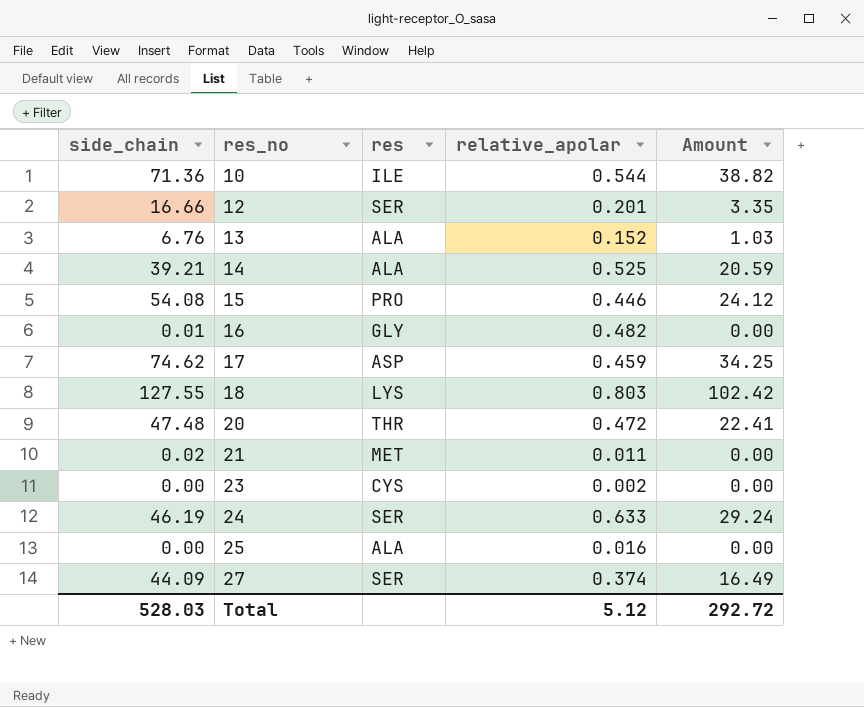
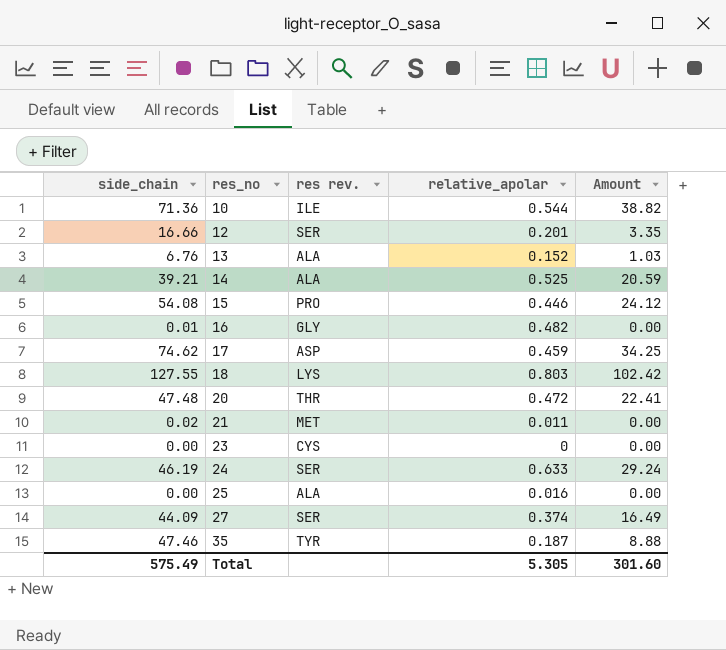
column name: res -> res rev.
23 | relative_apolar: 0.002 -> 0
row 35: none -> 47.46 | TYR | 0.187 | 8.88
Total | side_chain: 528.03 -> 575.49
Total | relative_apolar: 5.12 -> 5.305
Total | Amount: 292.72 -> 301.60

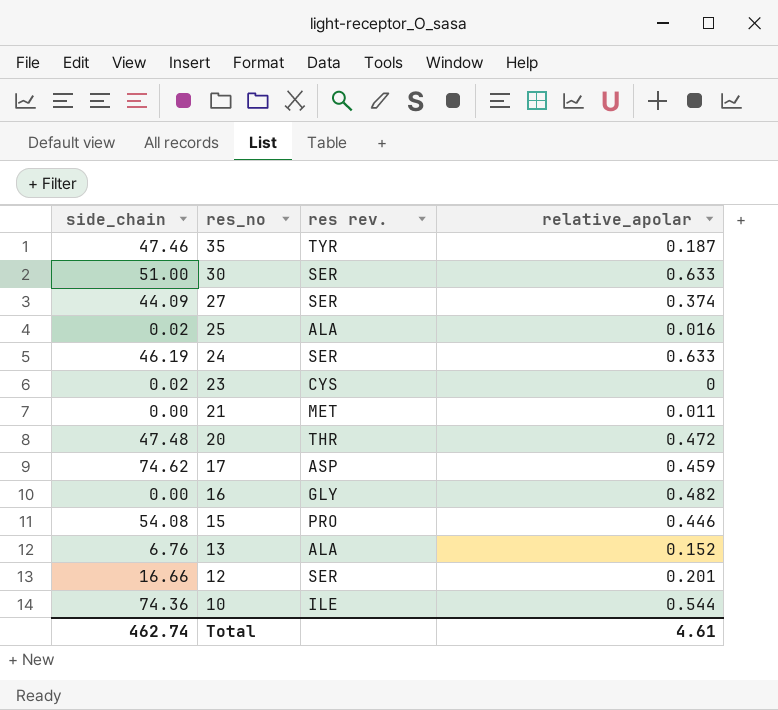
row order: res_no ascending -> res_no descending
column Amount | formula: [side_chain] * [relative_apolar] -> none
row 14: 39.21 | ALA | 0.525 | 20.59 -> none
row 18: 127.55 | LYS | 0.803 | 102.42 -> none
row 30: none -> 51.00 | SER | 0.633
25 | side_chain: 0.00 -> 0.02
23 | side_chain: 0.00 -> 0.02
21 | side_chain: 0.02 -> 0.00
16 | side_chain: 0.01 -> 0.00
10 | side_chain: 71.36 -> 74.36
Total | side_chain: 575.49 -> 462.74
Total | relative_apolar: 5.305 -> 4.61

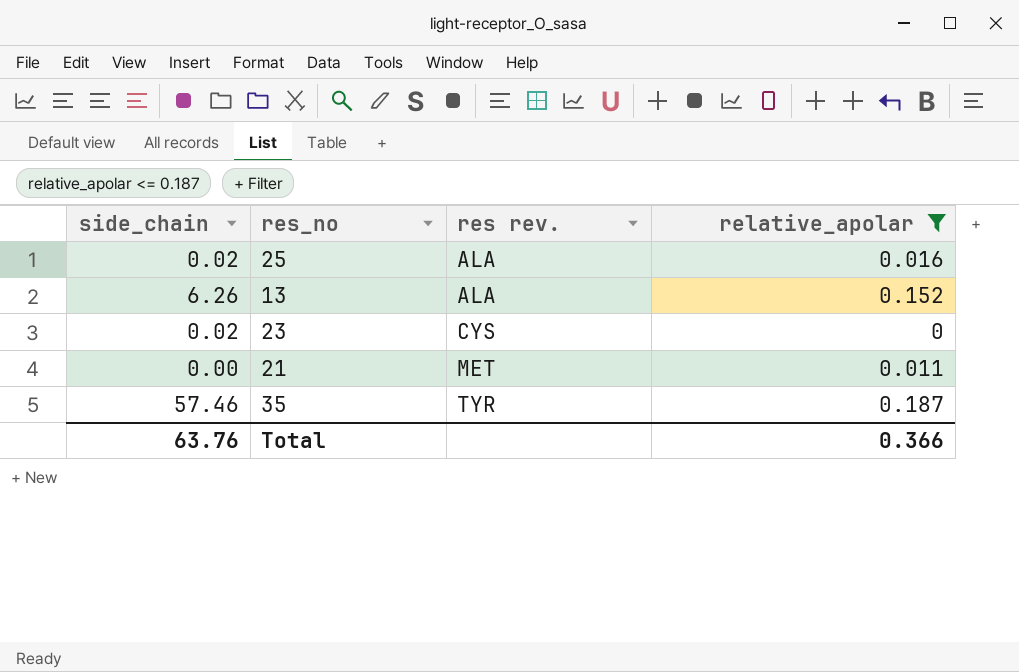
filter: none -> relative_apolar <= 0.187
row order: res_no descending -> res rev. ascending
13 | side_chain: 6.76 -> 6.26
35 | side_chain: 47.46 -> 57.46
Total | side_chain: 462.74 -> 63.76
Total | relative_apolar: 4.61 -> 0.366

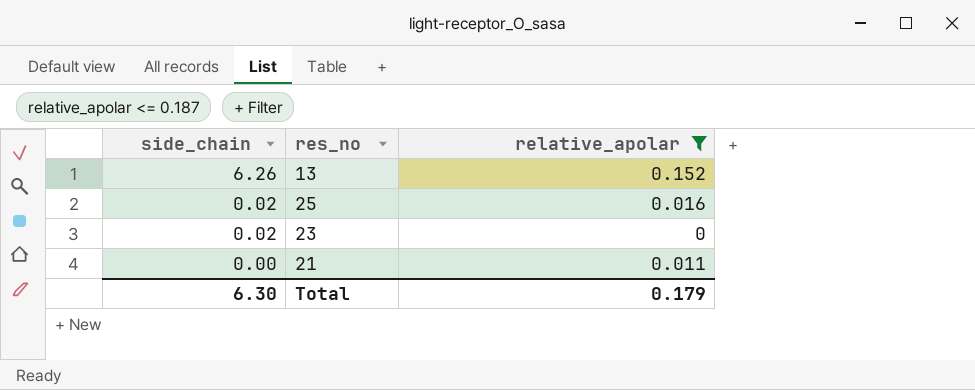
row order: res rev. ascending -> side_chain descending
column res rev. | position: 3 -> none
row 35: 57.46 | TYR | 0.187 -> none
Total | side_chain: 63.76 -> 6.30
Total | relative_apolar: 0.366 -> 0.179

